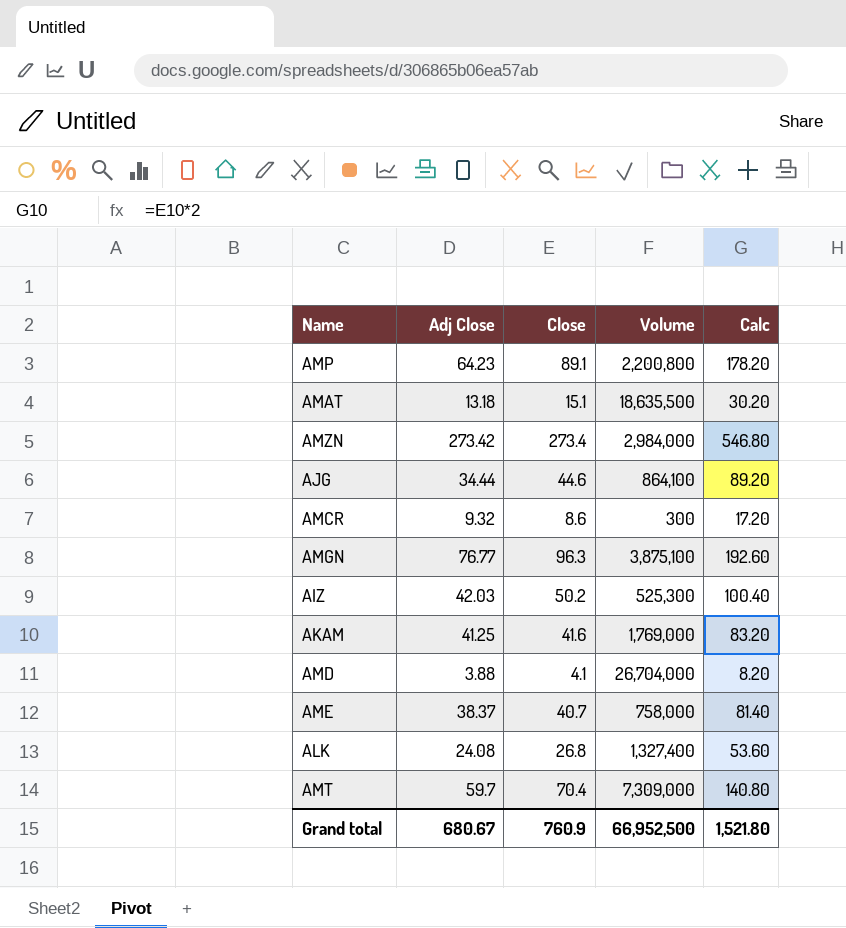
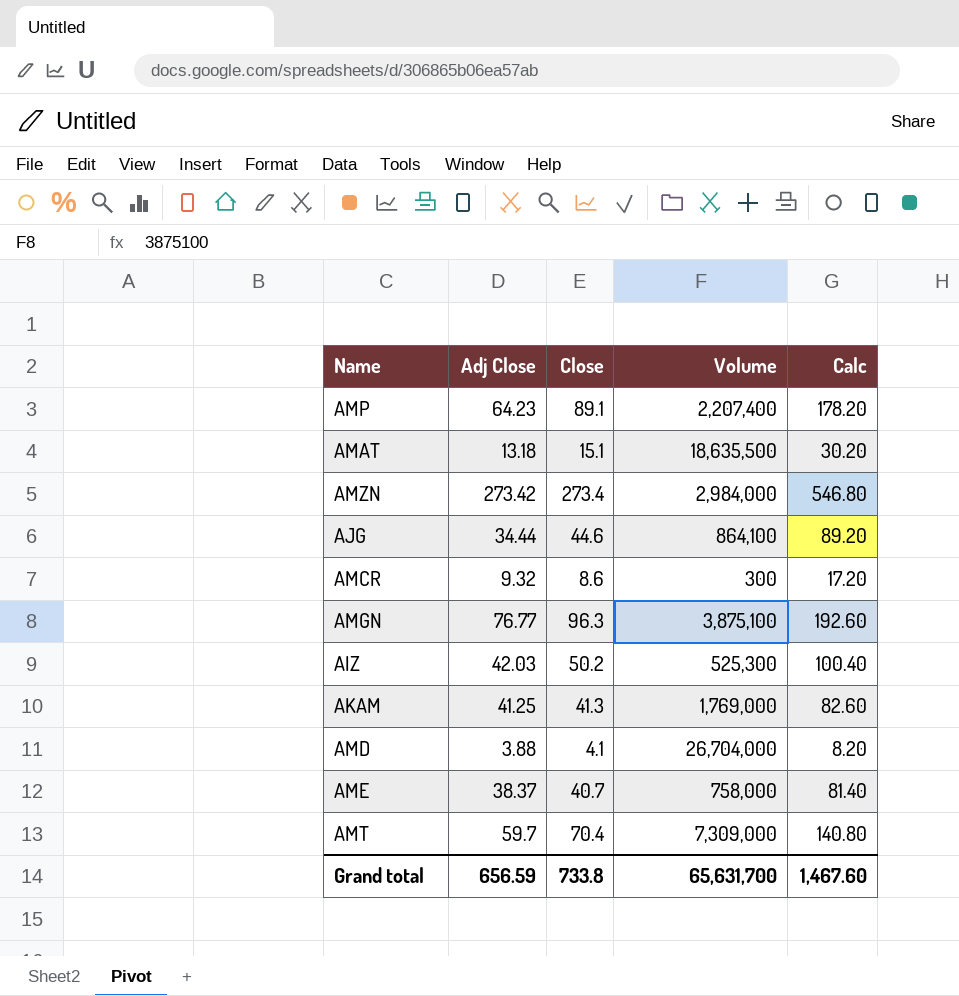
row ALK: 24.08 | 26.8 | 1,327,400 | 53.60 -> none
AMP | Volume: 2,200,800 -> 2,207,400
AKAM | Close: 41.6 -> 41.3
AKAM | Calc: 83.20 -> 82.60
Grand total | Adj Close: 680.67 -> 656.59
Grand total | Close: 760.9 -> 733.8
Grand total | Volume: 66,952,500 -> 65,631,700
Grand total | Calc: 1,521.80 -> 1,467.60

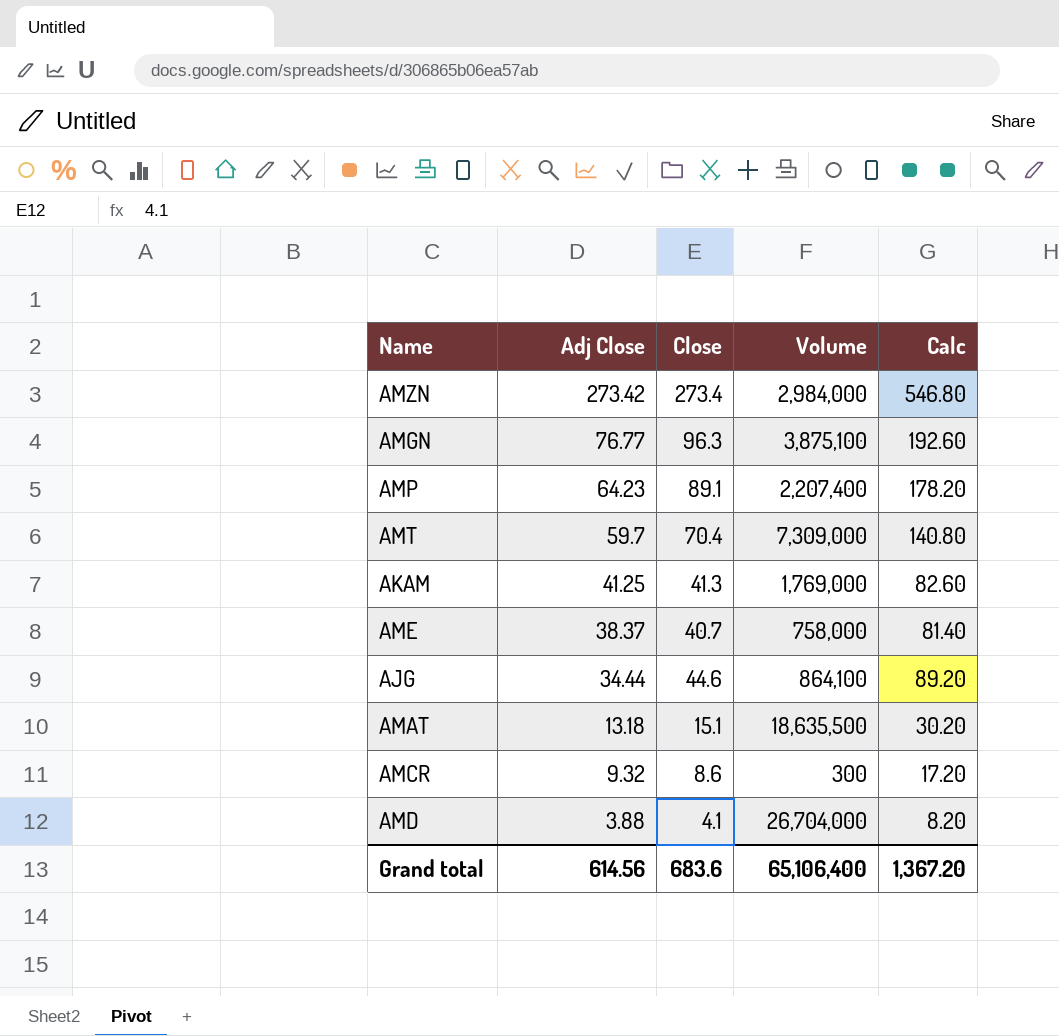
row order: none -> Adj Close descending
row AIZ: 42.03 | 50.2 | 525,300 | 100.40 -> none
Grand total | Adj Close: 656.59 -> 614.56
Grand total | Close: 733.8 -> 683.6
Grand total | Volume: 65,631,700 -> 65,106,400
Grand total | Calc: 1,467.60 -> 1,367.20

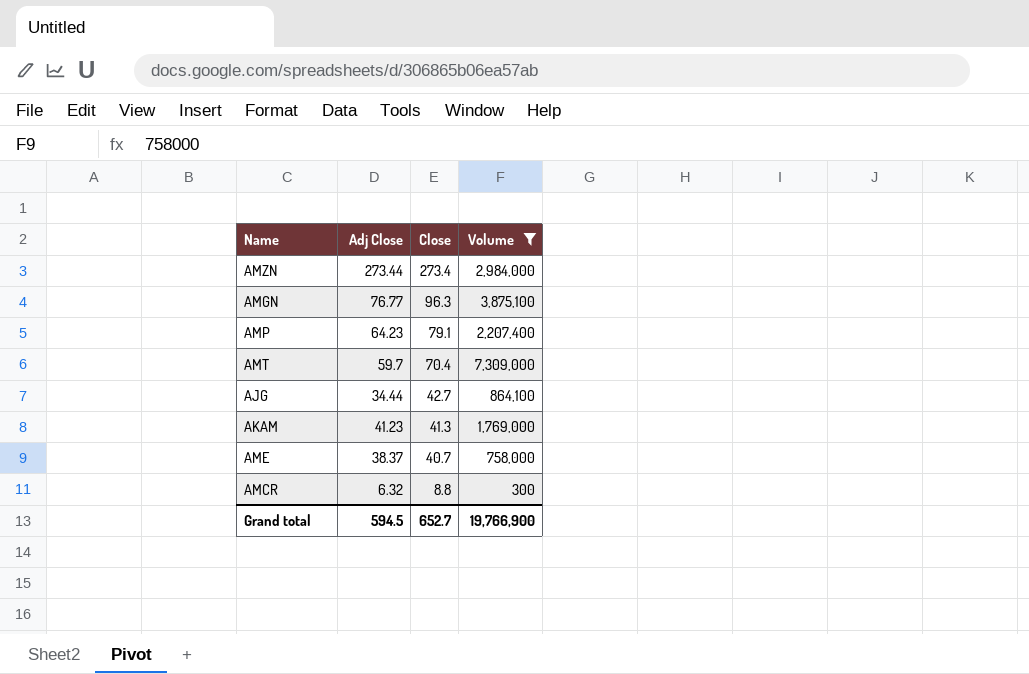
filter: none -> Volume <= 7,309,000
row order: Adj Close descending -> Close descending
column Calc | formula: [Close] * 2 -> none
AMZN | Adj Close: 273.42 -> 273.44
AMP | Close: 89.1 -> 79.1
AJG | Close: 44.6 -> 42.7
AKAM | Adj Close: 41.25 -> 41.23
AMCR | Adj Close: 9.32 -> 6.32
AMCR | Close: 8.6 -> 8.8
Grand total | Adj Close: 614.56 -> 594.5
Grand total | Close: 683.6 -> 652.7
Grand total | Volume: 65,106,400 -> 19,766,900

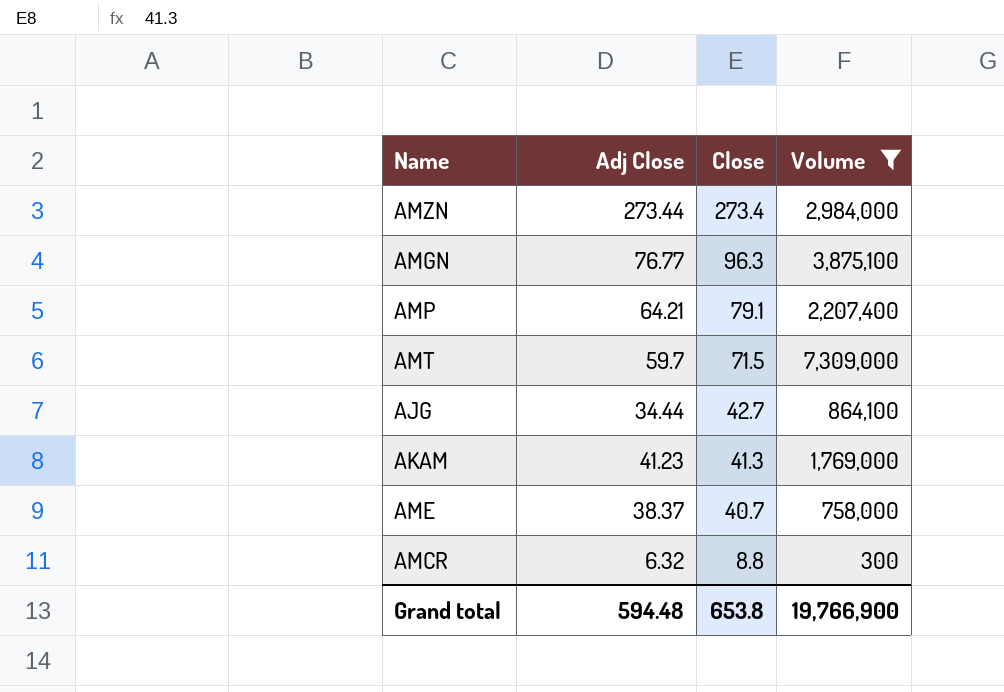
AMP | Adj Close: 64.23 -> 64.21
AMT | Close: 70.4 -> 71.5
Grand total | Adj Close: 594.5 -> 594.48
Grand total | Close: 652.7 -> 653.8

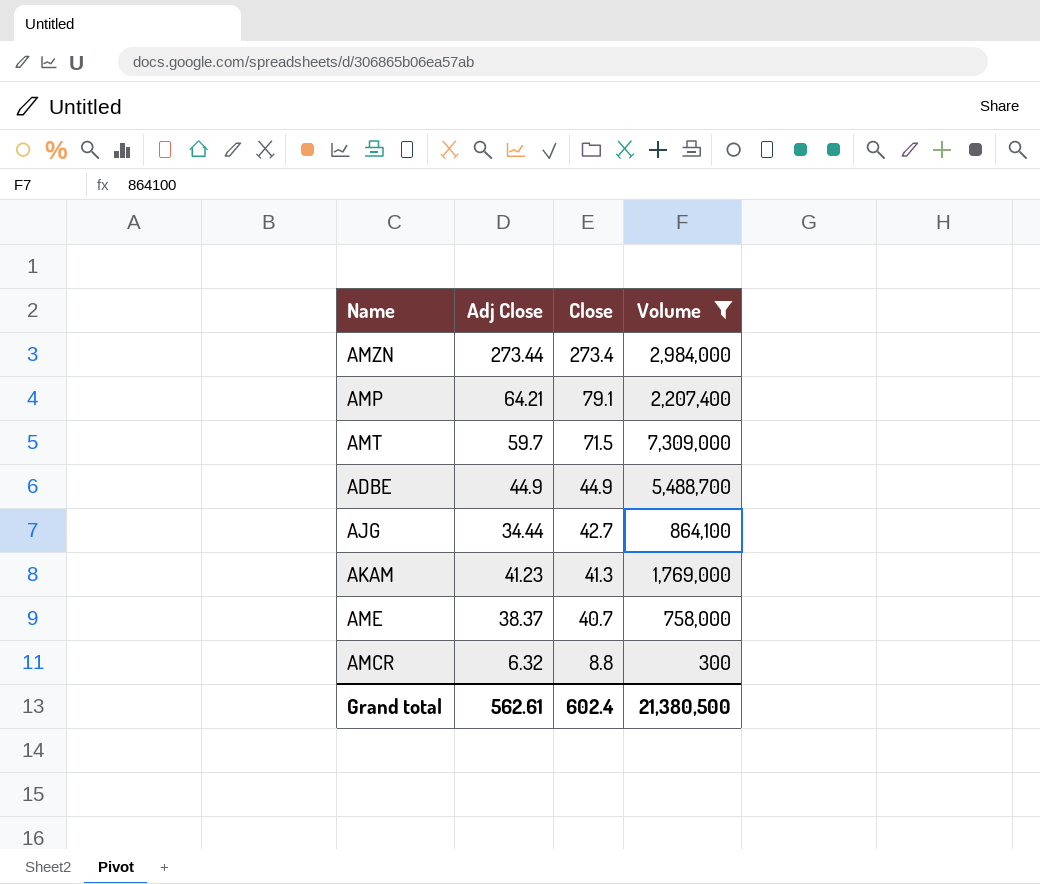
row AMGN: 76.77 | 96.3 | 3,875,100 -> none
row ADBE: none -> 44.9 | 44.9 | 5,488,700
Grand total | Adj Close: 594.48 -> 562.61
Grand total | Close: 653.8 -> 602.4
Grand total | Volume: 19,766,900 -> 21,380,500

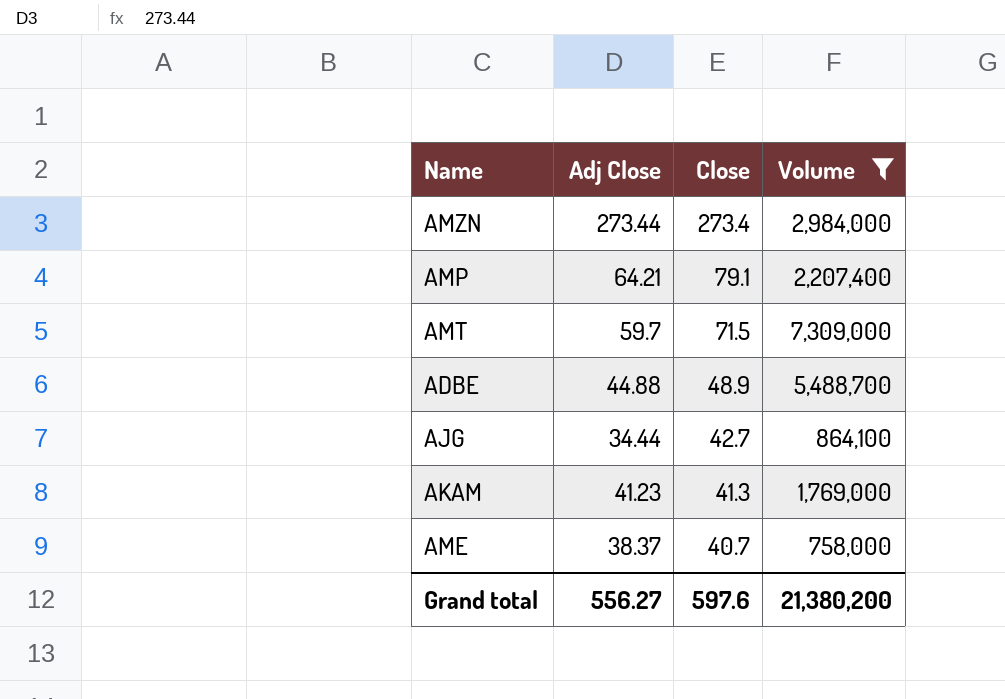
row AMCR: 6.32 | 8.8 | 300 -> none
ADBE | Adj Close: 44.9 -> 44.88
ADBE | Close: 44.9 -> 48.9
Grand total | Adj Close: 562.61 -> 556.27
Grand total | Close: 602.4 -> 597.6
Grand total | Volume: 21,380,500 -> 21,380,200

